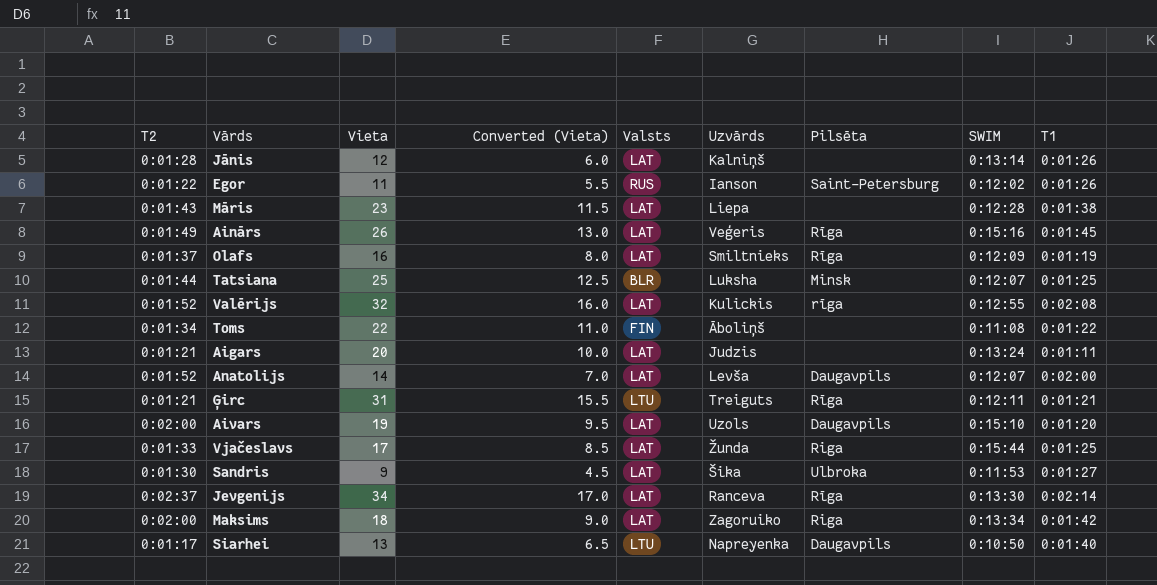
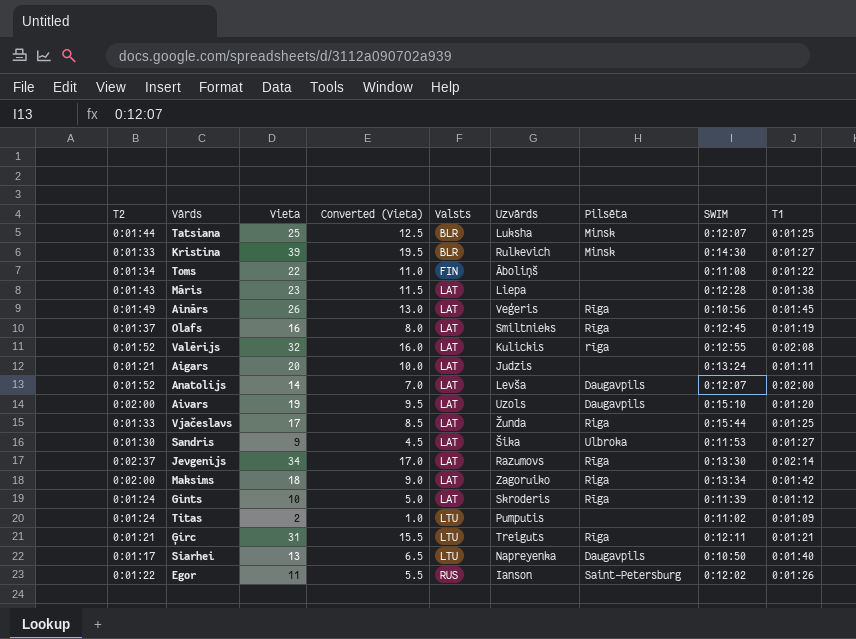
row order: none -> Valsts ascending
row Jānis: 0:01:28 | 12 | 6.0 | LAT | Kalniņš | none | 0:13:14 | 0:01:26 -> none
row Kristina: none -> 0:01:33 | 39 | 19.5 | BLR | Rulkevich | Minsk | 0:14:30 | 0:01:27
Ainārs | SWIM: 0:15:16 -> 0:10:56
Olafs | SWIM: 0:12:09 -> 0:12:45
Jevgenijs | Uzvārds: Ranceva -> Razumovs
row Gints: none -> 0:01:24 | 10 | 5.0 | LAT | Skroderis | Rīga | 0:11:39 | 0:01:12
row Titas: none -> 0:01:24 | 2 | 1.0 | LTU | Pumputis | none | 0:11:02 | 0:01:09

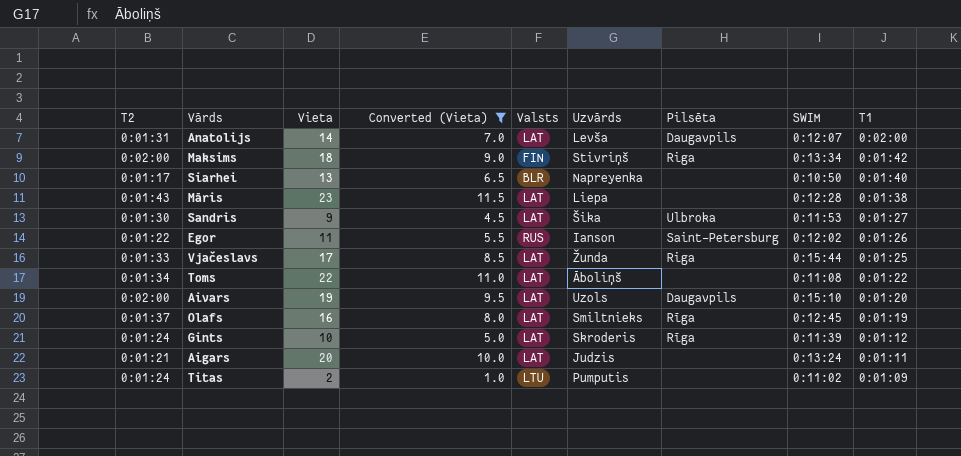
filter: none -> Converted (Vieta) <= 11.5
row order: Valsts ascending -> T1 descending
Anatolijs | T2: 0:01:52 -> 0:01:31
Maksims | Valsts: LAT -> FIN
Maksims | Uzvārds: Zagoruiko -> Stivriņš
Siarhei | Valsts: LTU -> BLR
Siarhei | Pilsēta: Daugavpils -> none
Toms | Valsts: FIN -> LAT

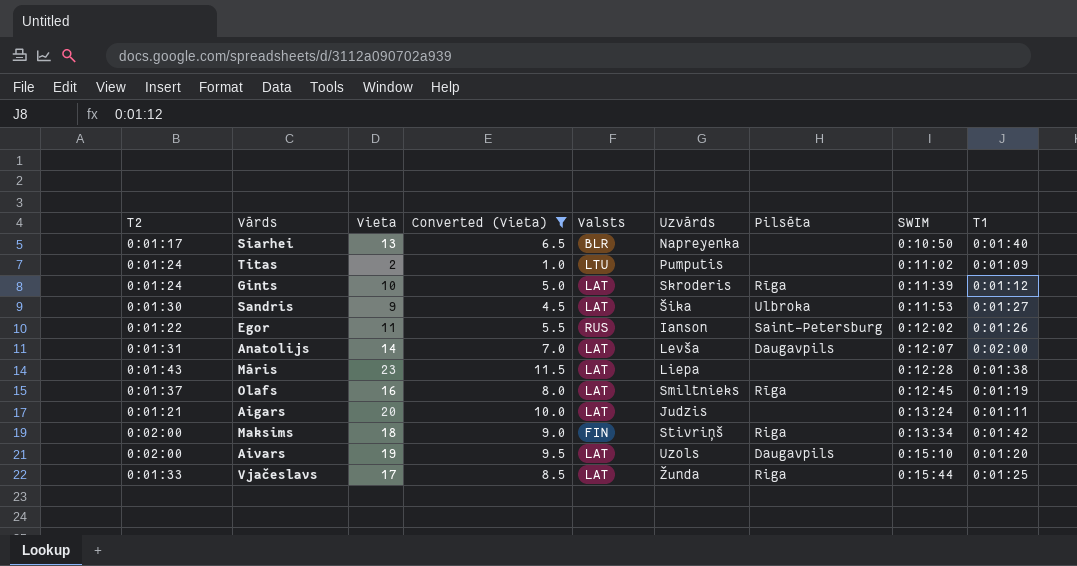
row order: T1 descending -> SWIM ascending
row Toms: 0:01:34 | 22 | 11.0 | LAT | Āboliņš | none | 0:11:08 | 0:01:22 -> none

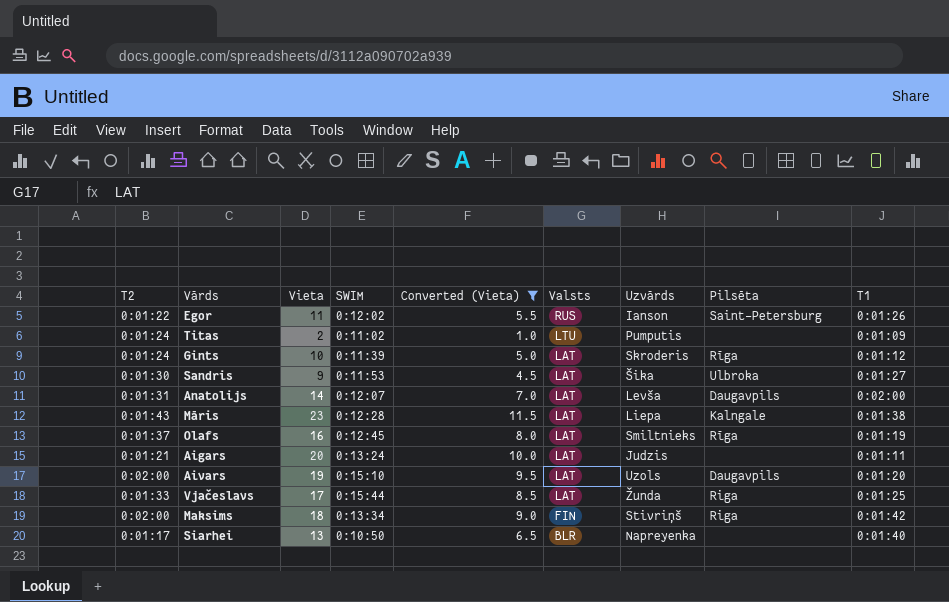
row order: SWIM ascending -> Valsts descending
column SWIM | position: 8 -> 4
Māris | Pilsēta: none -> Kalngale

